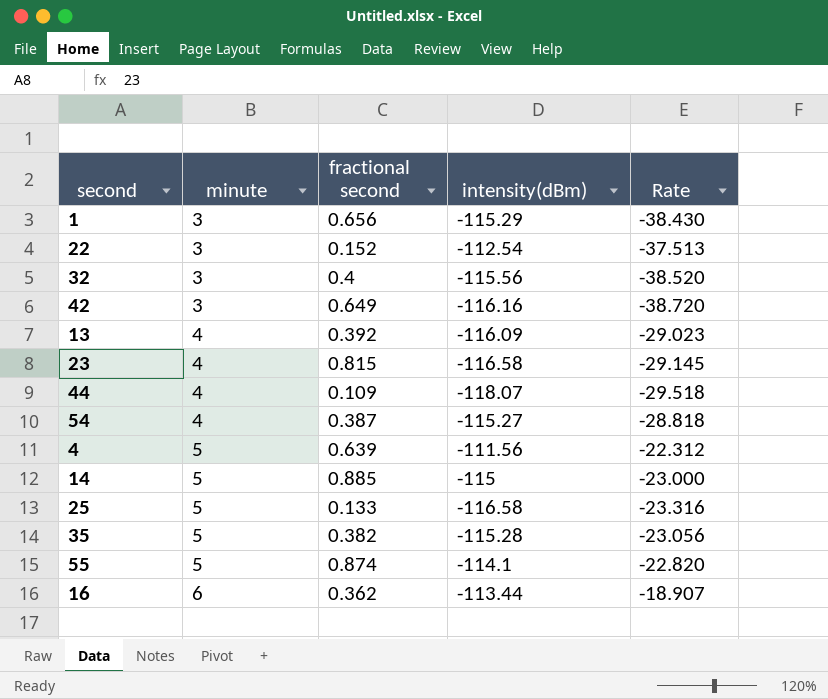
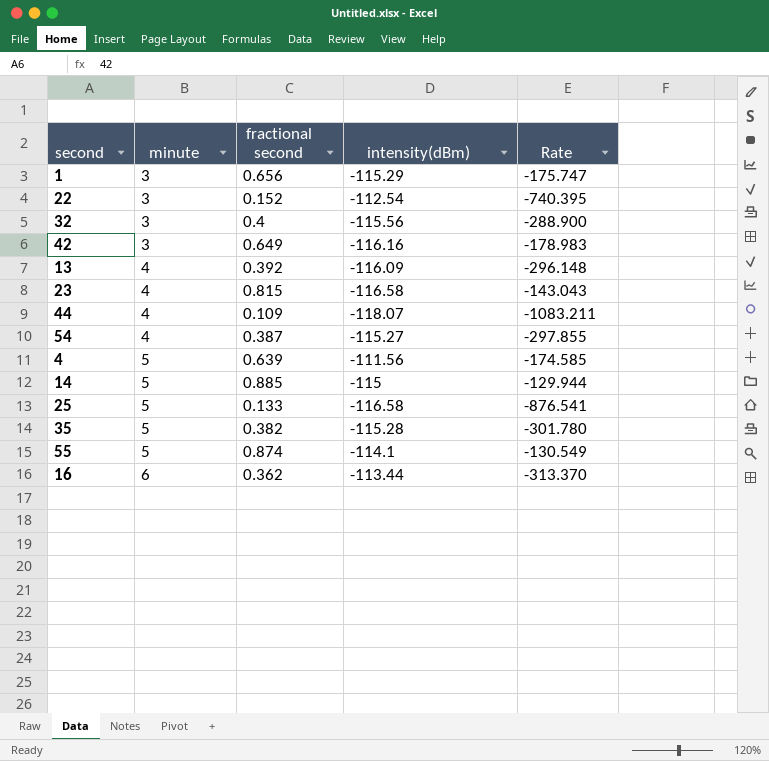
column Rate | formula: [intensity(dBm)] / [minute] -> [intensity(dBm)] / [fractional second]

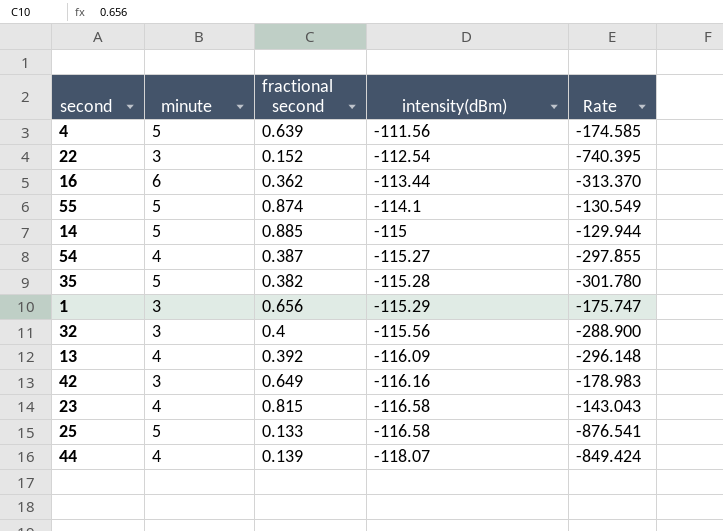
row order: minute ascending -> intensity(dBm) descending
44 | fractional second: 0.109 -> 0.139
44 | Rate: -1083.211 -> -849.424

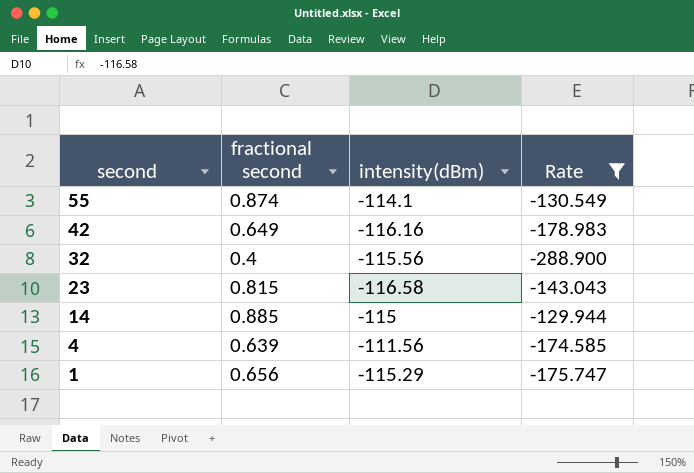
filter: none -> Rate >= -288.900
row order: intensity(dBm) descending -> second descending
column minute | position: 2 -> none

